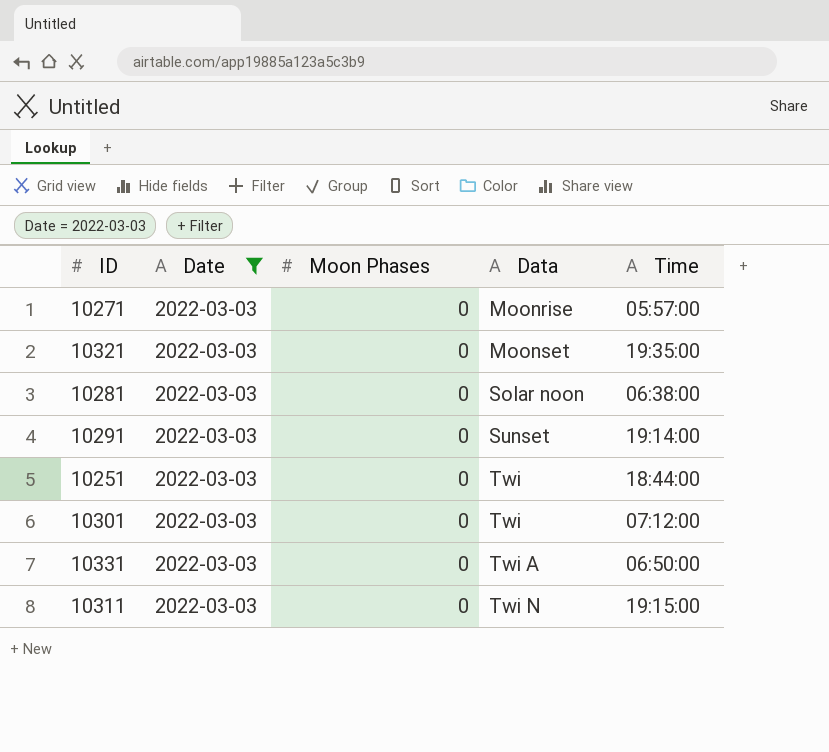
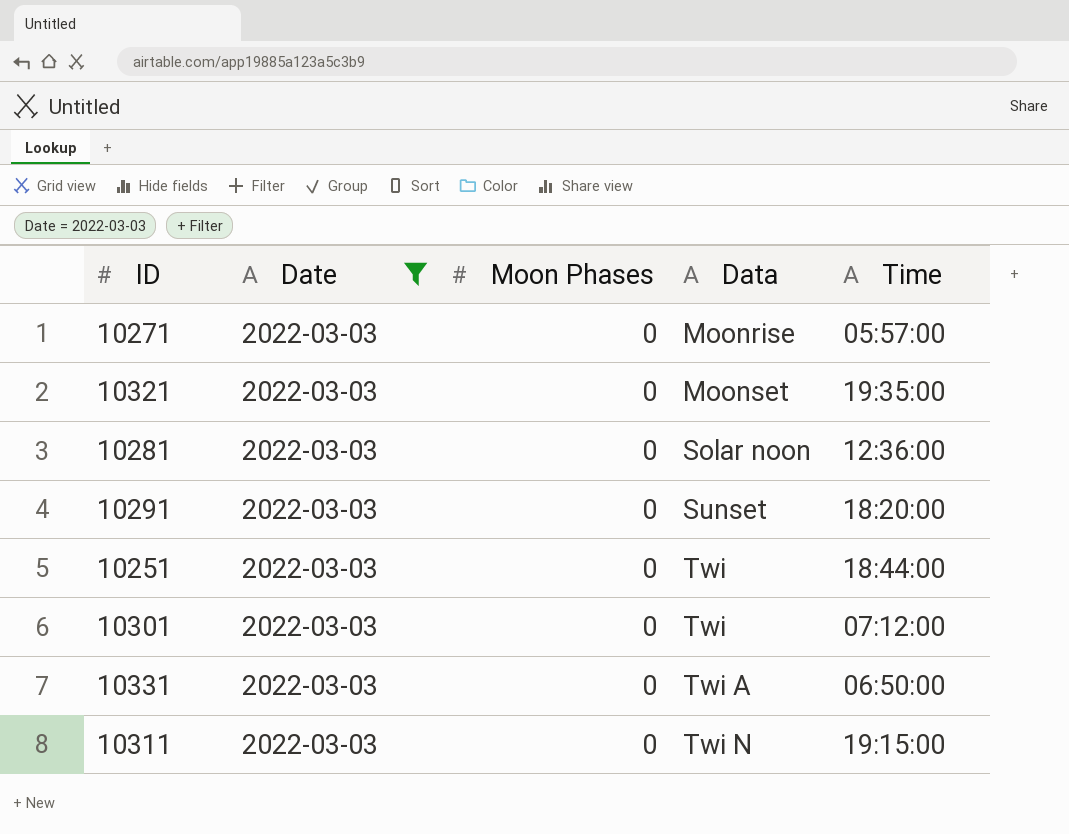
10281 | Time: 06:38:00 -> 12:36:00
10291 | Time: 19:14:00 -> 18:20:00

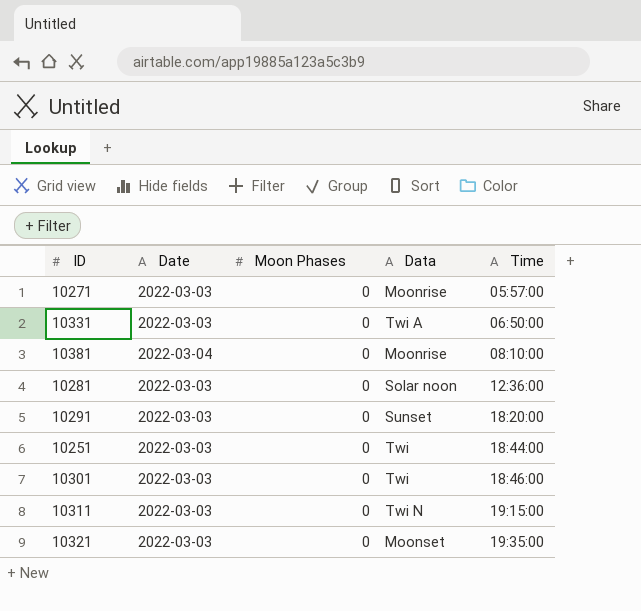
filter: Date = 2022-03-03 -> none
row order: Data ascending -> Time ascending
10301 | Time: 07:12:00 -> 18:46:00

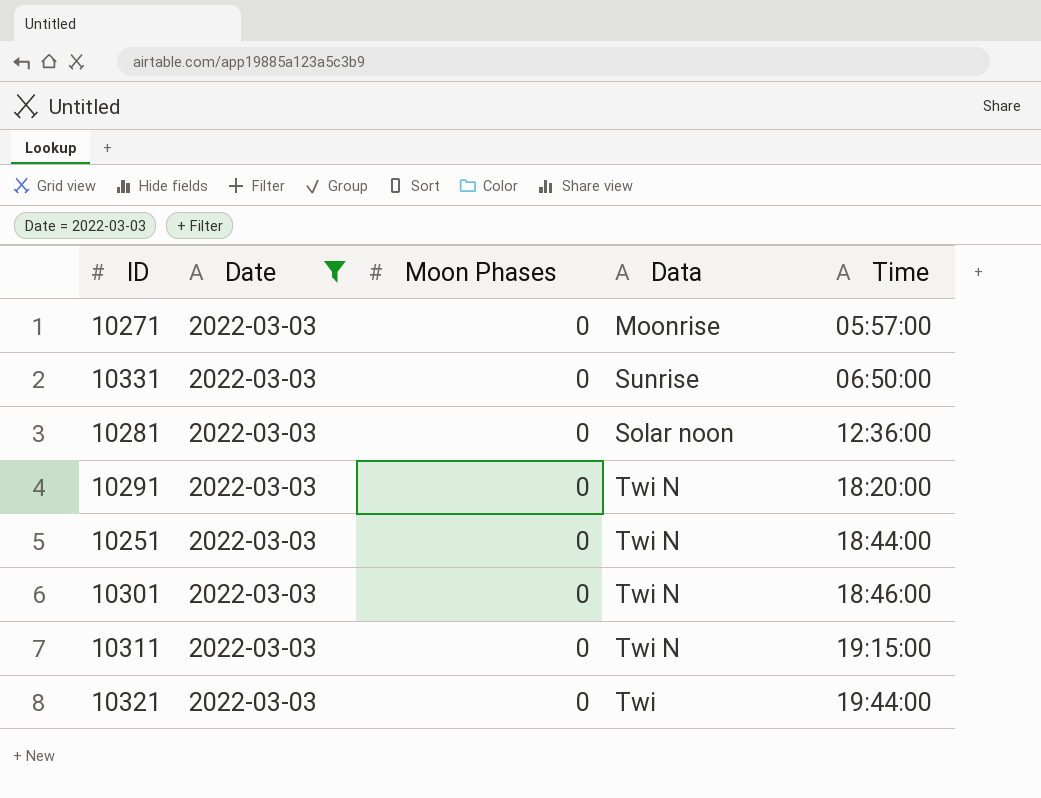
filter: none -> Date = 2022-03-03
10331 | Data: Twi A -> Sunrise
10291 | Data: Sunset -> Twi N
10251 | Data: Twi -> Twi N
10301 | Data: Twi -> Twi N
10321 | Data: Moonset -> Twi
10321 | Time: 19:35:00 -> 19:44:00

